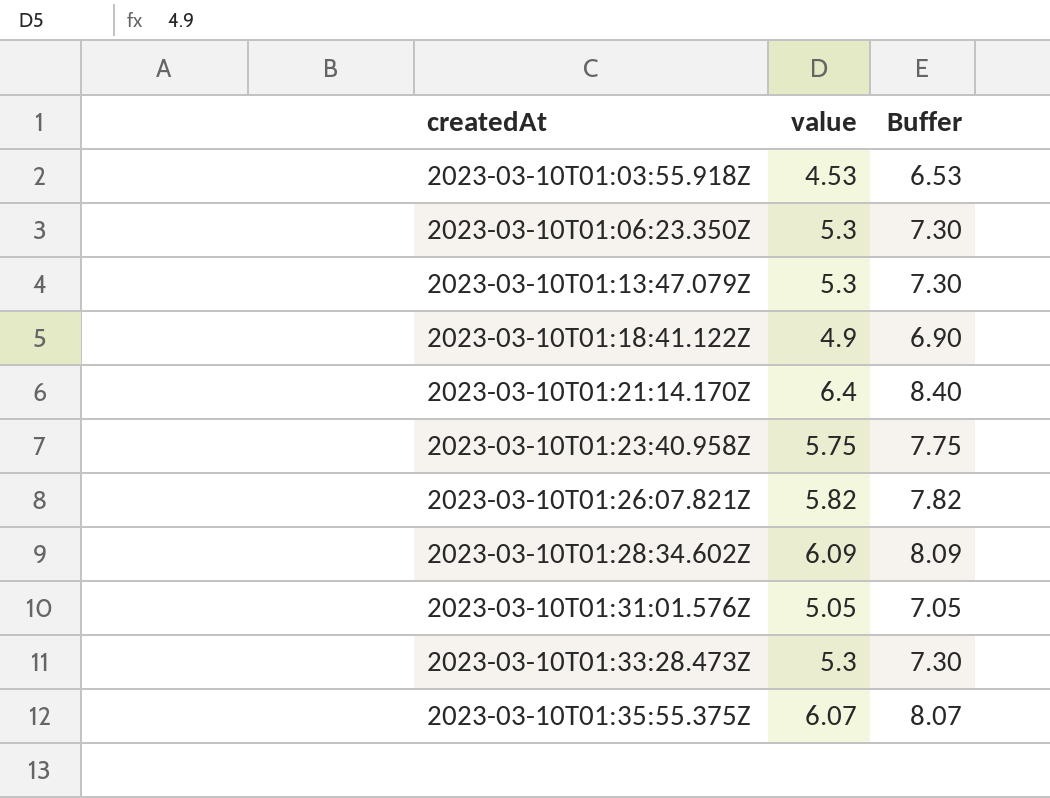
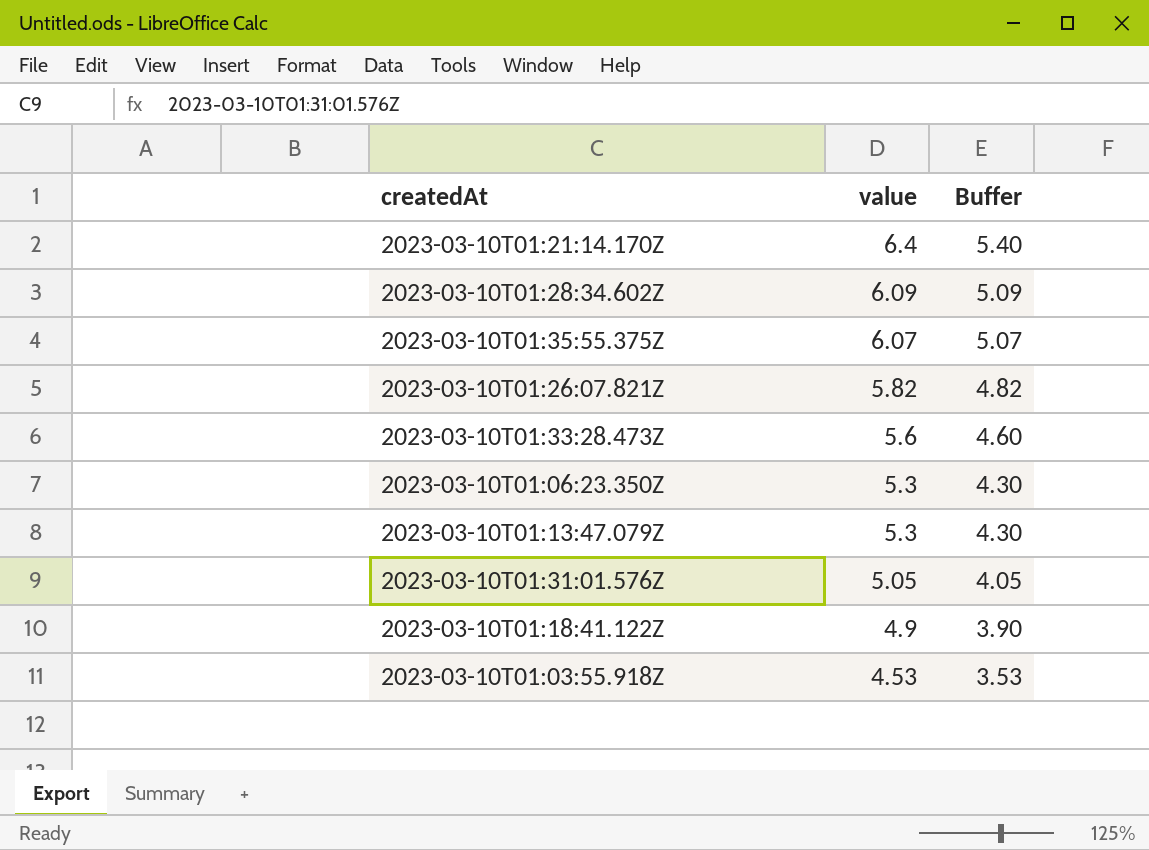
row order: createdAt ascending -> value descending
column Buffer | formula: [value] + 2 -> [value] - 1
row 2023-03-10T01:23:40.958Z: 5.75 | 7.75 -> none
2023-03-10T01:33:28.473Z | value: 5.3 -> 5.6

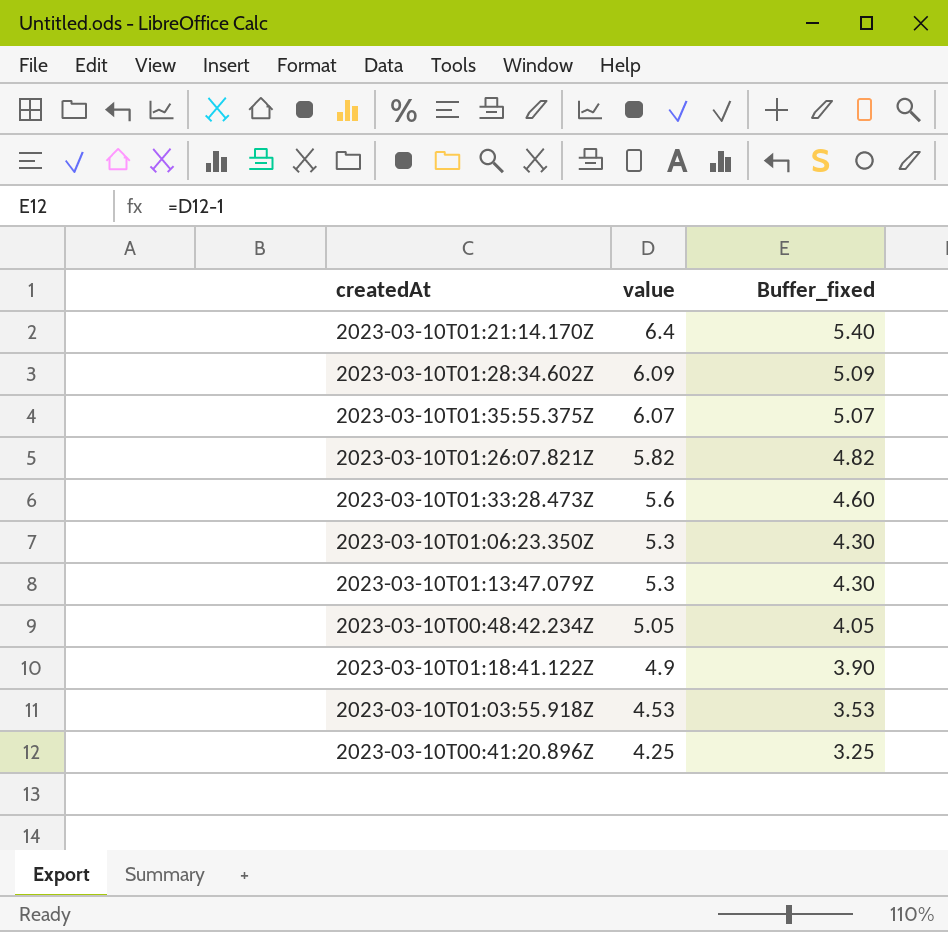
column name: Buffer -> Buffer_fixed
row 2023-03-10T01:31:01.576Z: 5.05 | 4.05 -> none
row 2023-03-10T00:48:42.234Z: none -> 5.05 | 4.05
row 2023-03-10T00:41:20.896Z: none -> 4.25 | 3.25

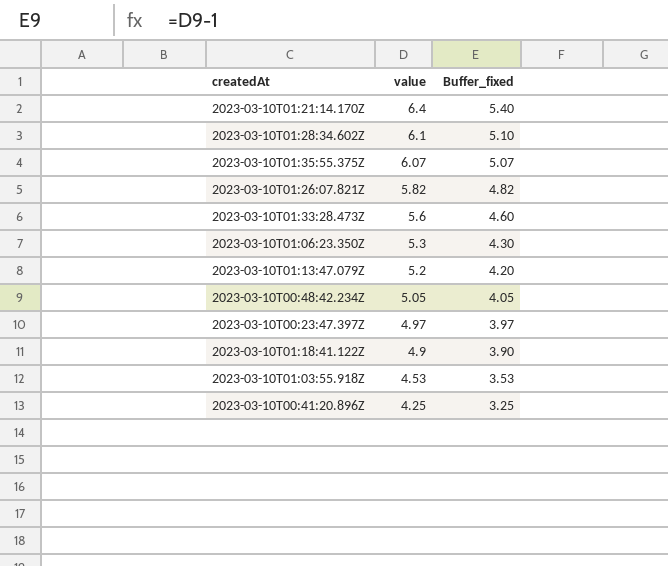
2023-03-10T01:28:34.602Z | value: 6.09 -> 6.1
2023-03-10T01:28:34.602Z | Buffer_fixed: 5.09 -> 5.10
2023-03-10T01:13:47.079Z | value: 5.3 -> 5.2
2023-03-10T01:13:47.079Z | Buffer_fixed: 4.30 -> 4.20
row 2023-03-10T00:23:47.397Z: none -> 4.97 | 3.97

